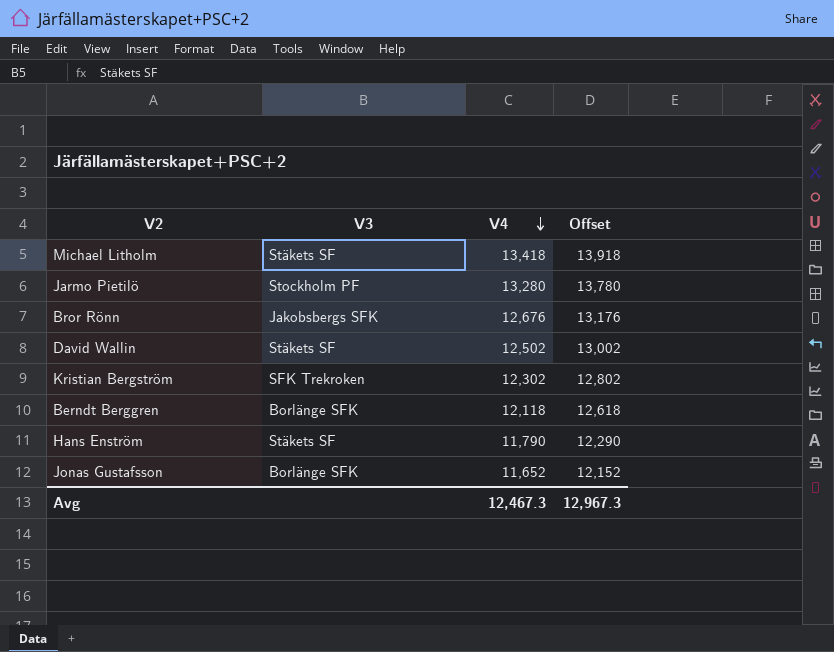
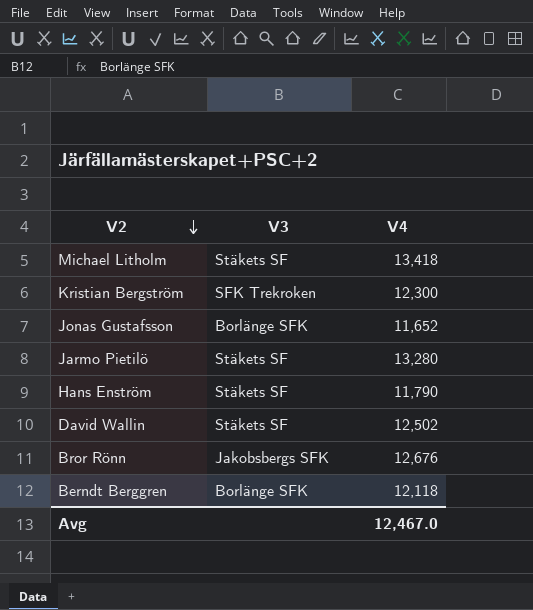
row order: V4 descending -> V2 descending
column Offset | formula: [V4] + 500 -> none
Kristian Bergström | V4: 12,302 -> 12,300
Jarmo Pietilö | V3: Stockholm PF -> Stäkets SF
Avg | V4: 12,467.3 -> 12,467.0

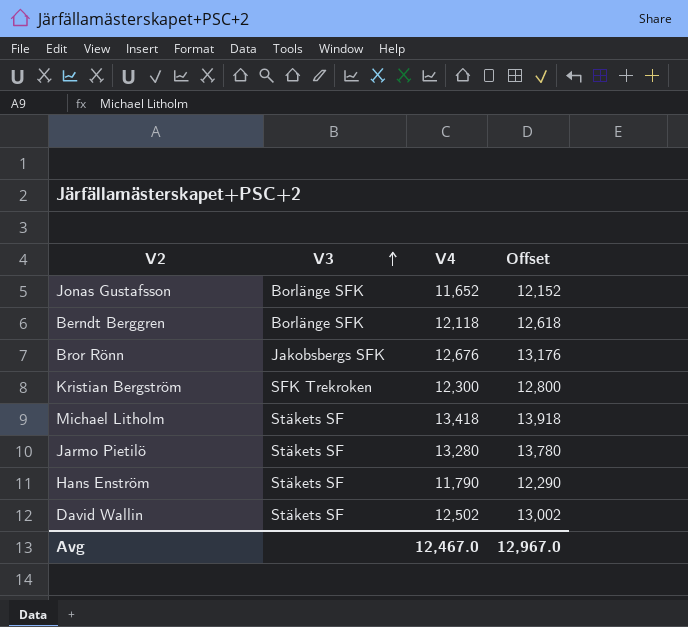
row order: V2 descending -> V3 ascending
column Offset | formula: none -> [V4] + 500

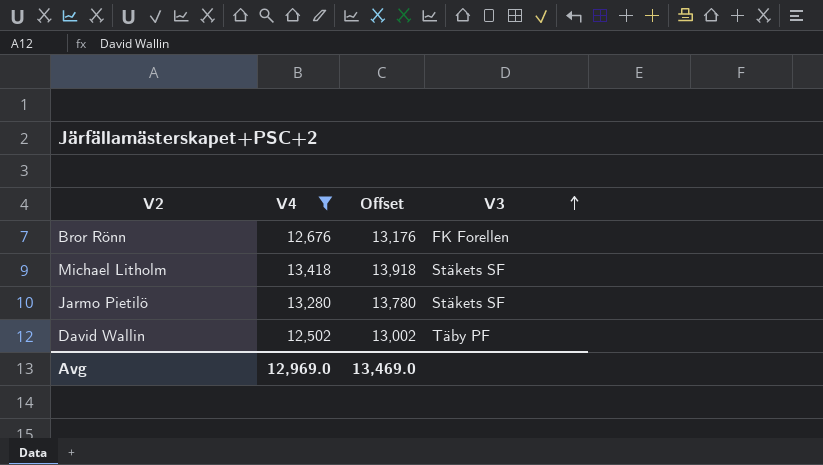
filter: none -> V4 >= 12,502
column V3 | position: 2 -> 4
Bror Rönn | V3: Jakobsbergs SFK -> FK Forellen
David Wallin | V3: Stäkets SF -> Täby PF
Avg | V4: 12,467.0 -> 12,969.0
Avg | Offset: 12,967.0 -> 13,469.0

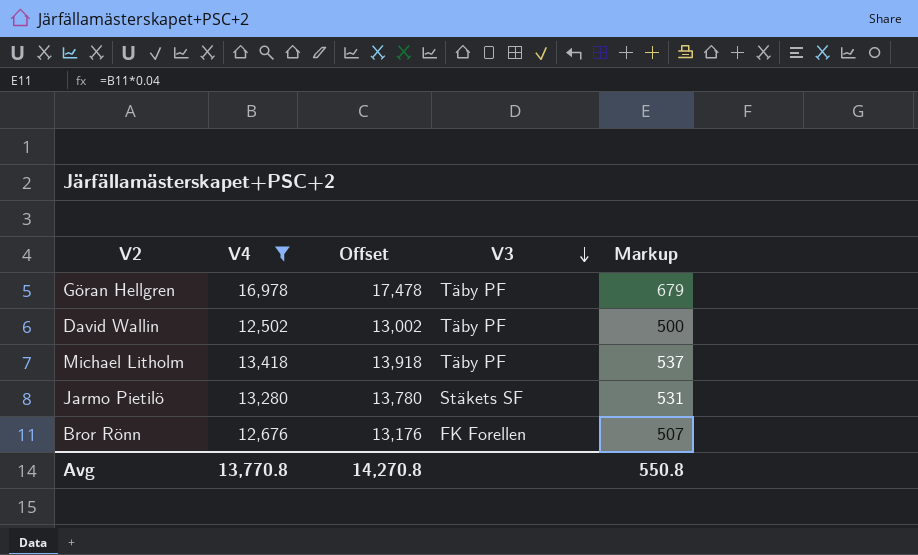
row order: V3 ascending -> V3 descending
column Markup | formula: none -> [V4] * 0.04
row Göran Hellgren: none -> 16,978 | 17,478 | Täby PF | 679
Michael Litholm | V3: Stäkets SF -> Täby PF
Avg | V4: 12,969.0 -> 13,770.8
Avg | Offset: 13,469.0 -> 14,270.8

